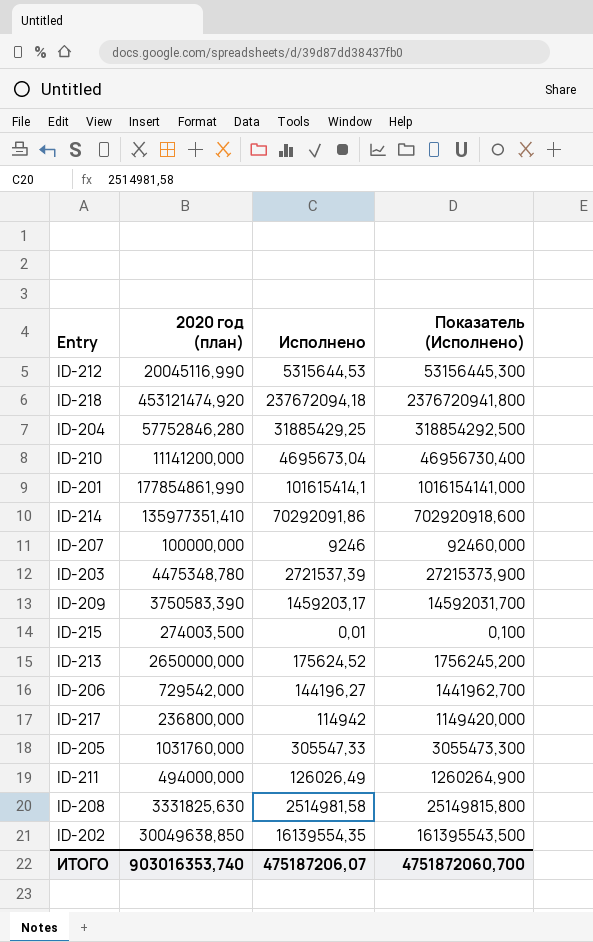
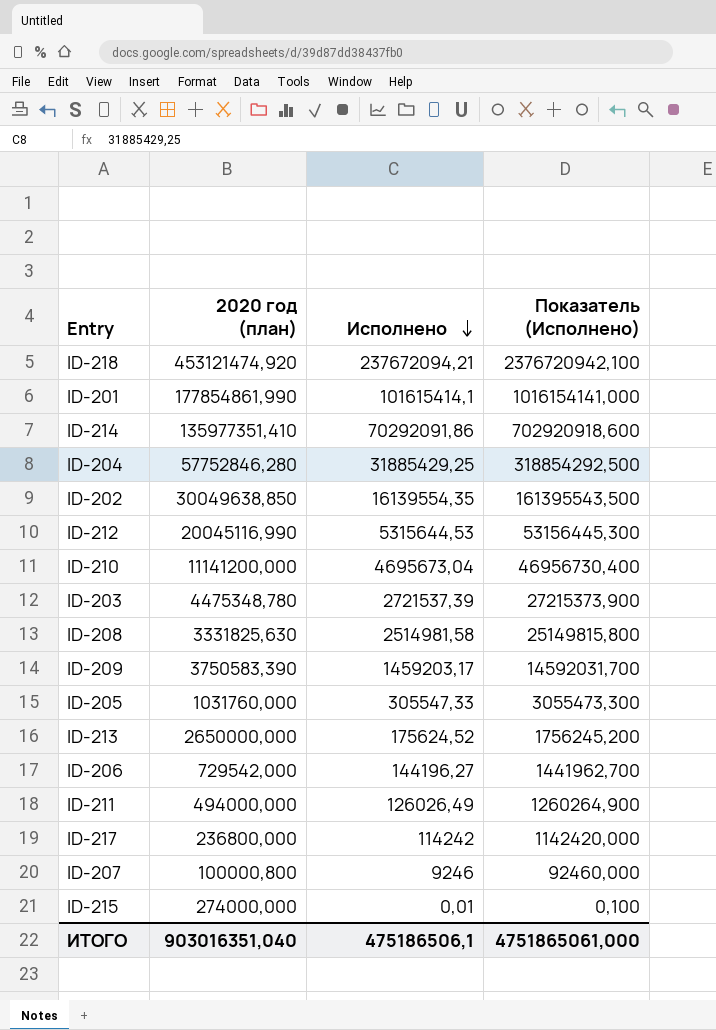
row order: none -> Исполнено descending
ID-218 | Исполнено: 237672094,18 -> 237672094,21
ID-218 | Показатель (Исполнено): 2376720941,800 -> 2376720942,100
ID-217 | Исполнено: 114942 -> 114242
ID-217 | Показатель (Исполнено): 1149420,000 -> 1142420,000
ID-207 | 2020 год (план): 100000,000 -> 100000,800
ID-215 | 2020 год (план): 274003,500 -> 274000,000
ИТОГО | 2020 год (план): 903016353,740 -> 903016351,040
ИТОГО | Исполнено: 475187206,07 -> 475186506,1
ИТОГО | Показатель (Исполнено): 4751872060,700 -> 4751865061,000

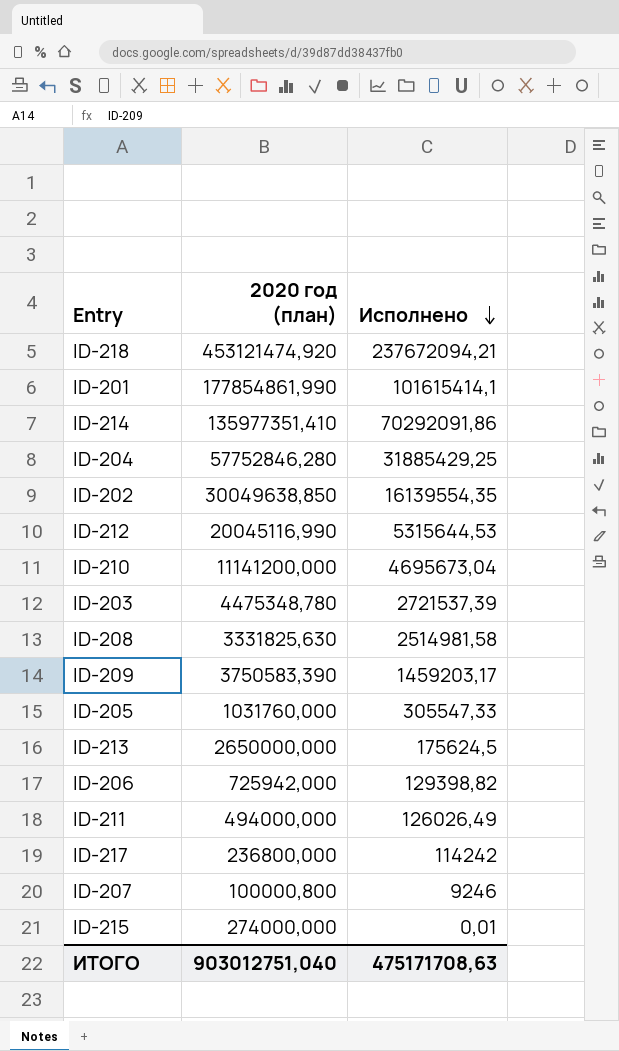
column Показатель (Исполнено) | formula: [Исполнено] * 10 -> none
ID-213 | Исполнено: 175624,52 -> 175624,5
ID-206 | 2020 год (план): 729542,000 -> 725942,000
ID-206 | Исполнено: 144196,27 -> 129398,82
ИТОГО | 2020 год (план): 903016351,040 -> 903012751,040
ИТОГО | Исполнено: 475186506,1 -> 475171708,63

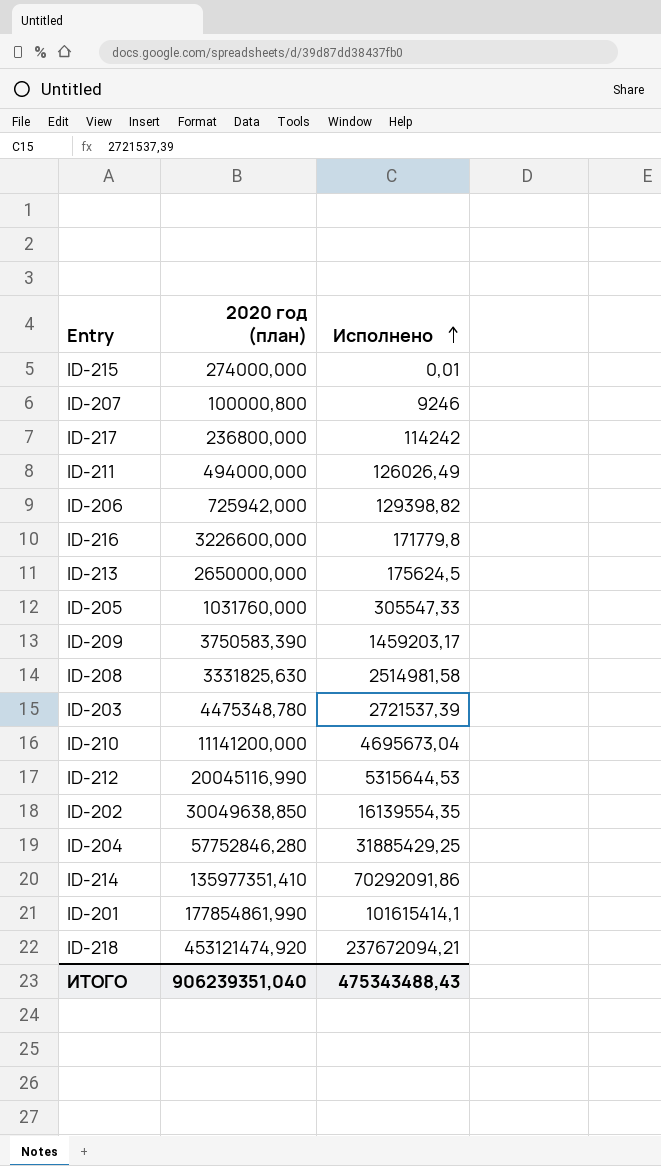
row order: Исполнено descending -> Исполнено ascending
row ID-216: none -> 3226600,000 | 171779,8
ИТОГО | 2020 год (план): 903012751,040 -> 906239351,040
ИТОГО | Исполнено: 475171708,63 -> 475343488,43

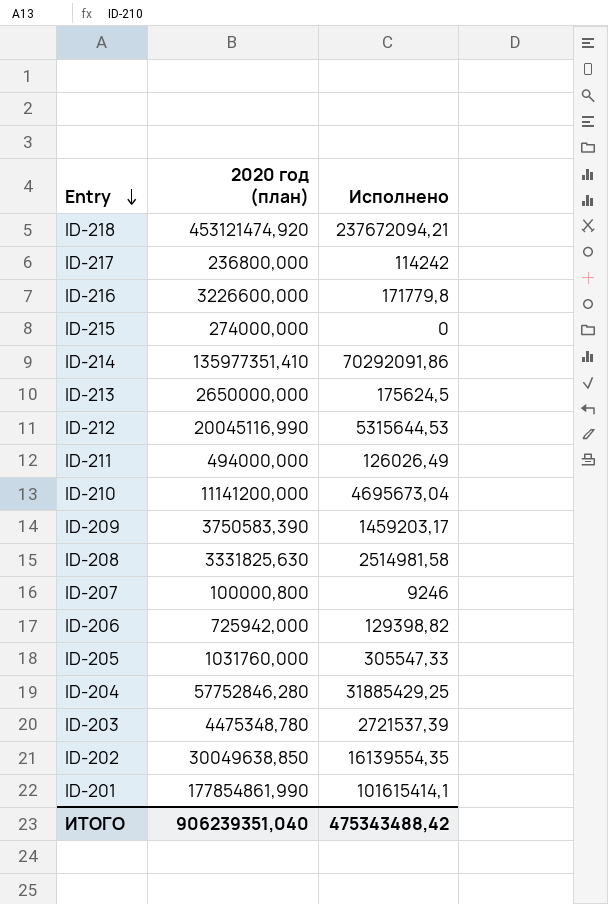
row order: Исполнено ascending -> Entry descending
ID-215 | Исполнено: 0,01 -> 0
ИТОГО | Исполнено: 475343488,43 -> 475343488,42

